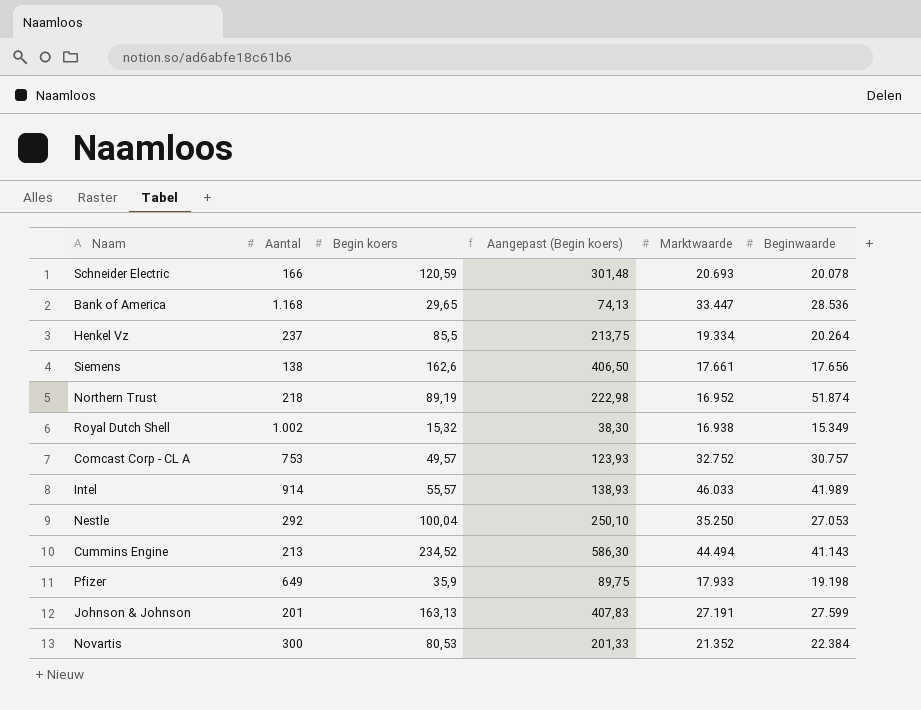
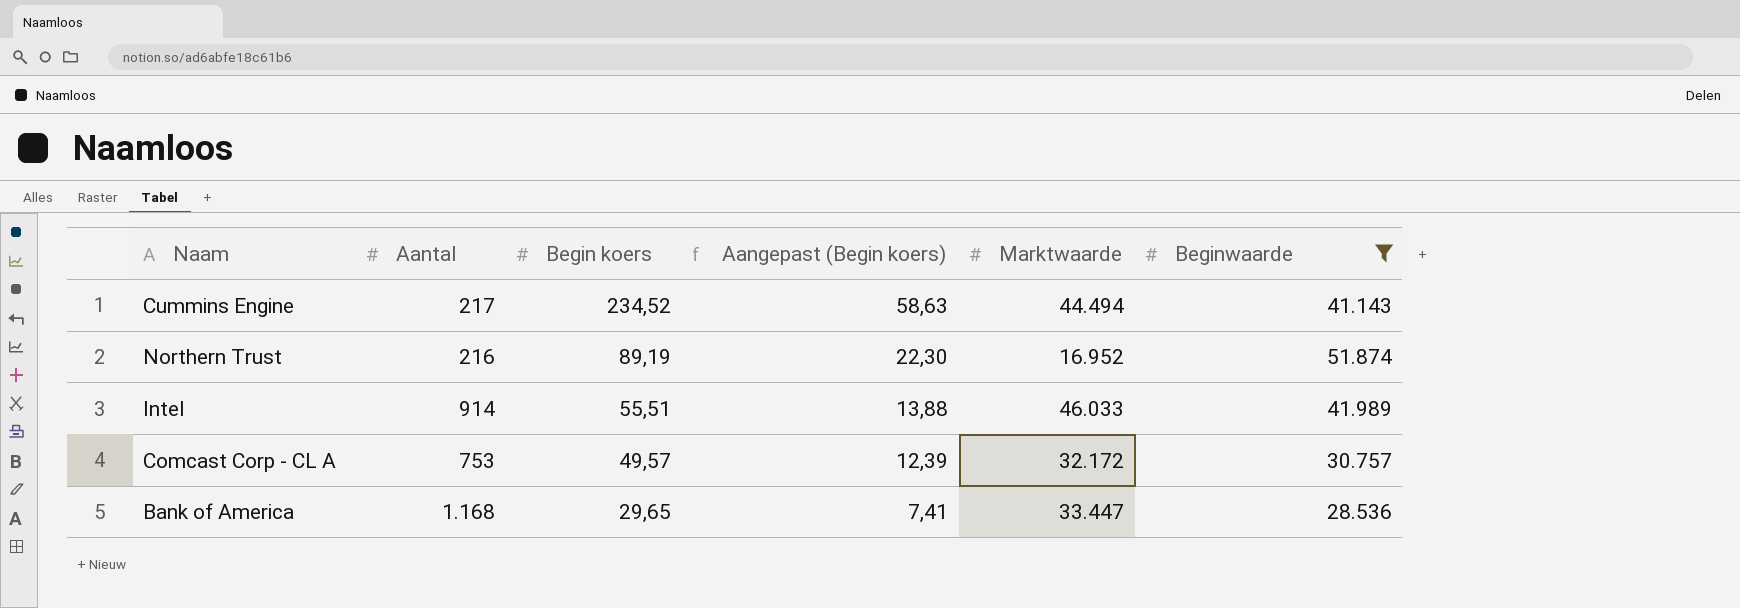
filter: none -> Beginwaarde >= 28.536
row order: none -> Begin koers descending
column Aangepast (Begin koers) | formula: [Begin koers] * 2,5 -> [Begin koers] * 0,25
Cummins Engine | Aantal: 213 -> 217
Northern Trust | Aantal: 218 -> 216
Intel | Begin koers: 55,57 -> 55,51
Comcast Corp - CL A | Marktwaarde: 32.752 -> 32.172

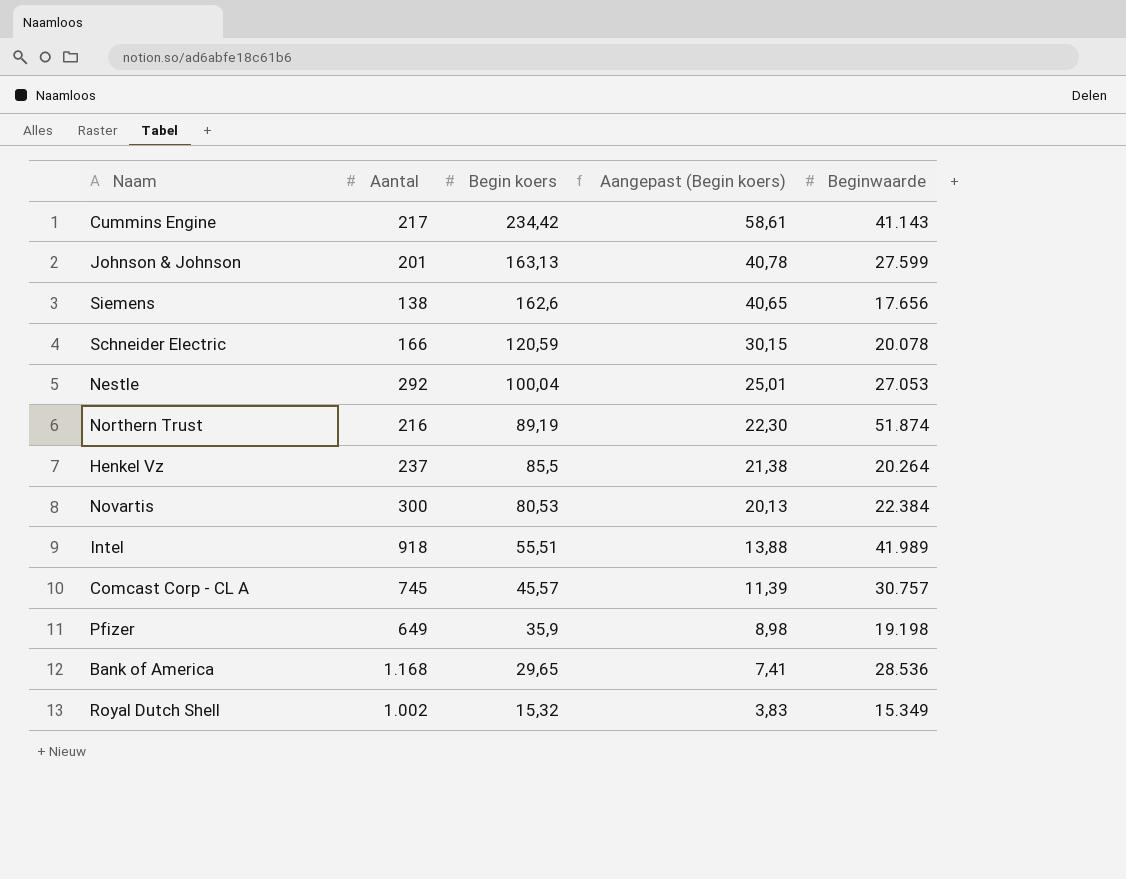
filter: Beginwaarde >= 28.536 -> none
column Marktwaarde | position: 5 -> none
Cummins Engine | Begin koers: 234,52 -> 234,42
Cummins Engine | Aangepast (Begin koers): 58,63 -> 58,61
Intel | Aantal: 914 -> 918
Comcast Corp - CL A | Aantal: 753 -> 745
Comcast Corp - CL A | Begin koers: 49,57 -> 45,57
Comcast Corp - CL A | Aangepast (Begin koers): 12,39 -> 11,39

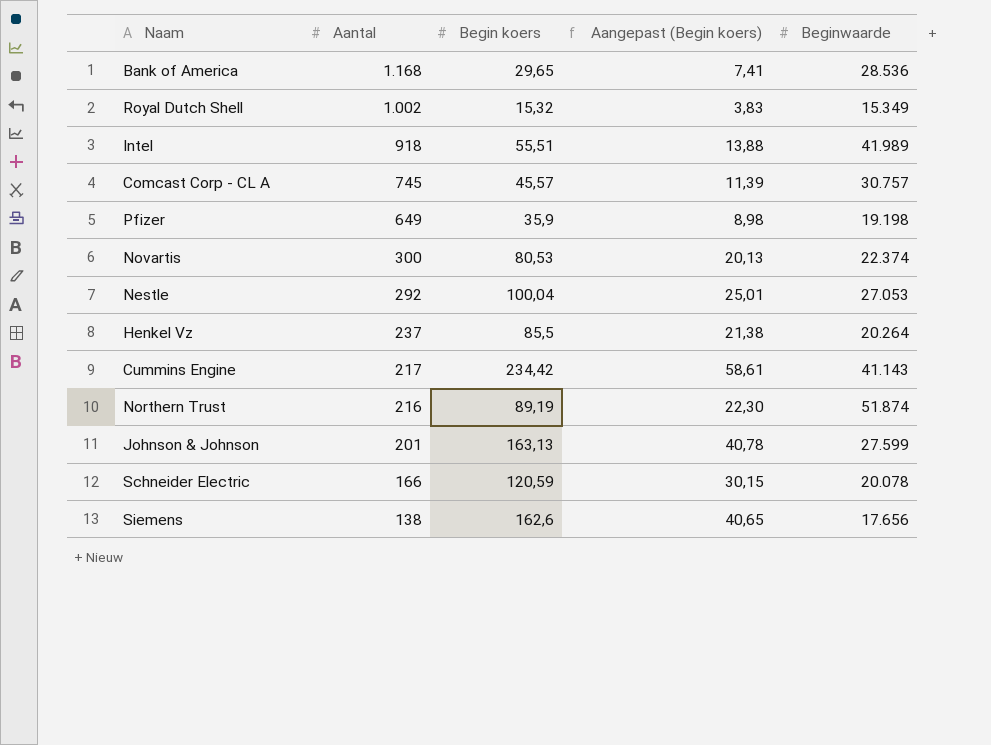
row order: Begin koers descending -> Aantal descending
Novartis | Beginwaarde: 22.384 -> 22.374

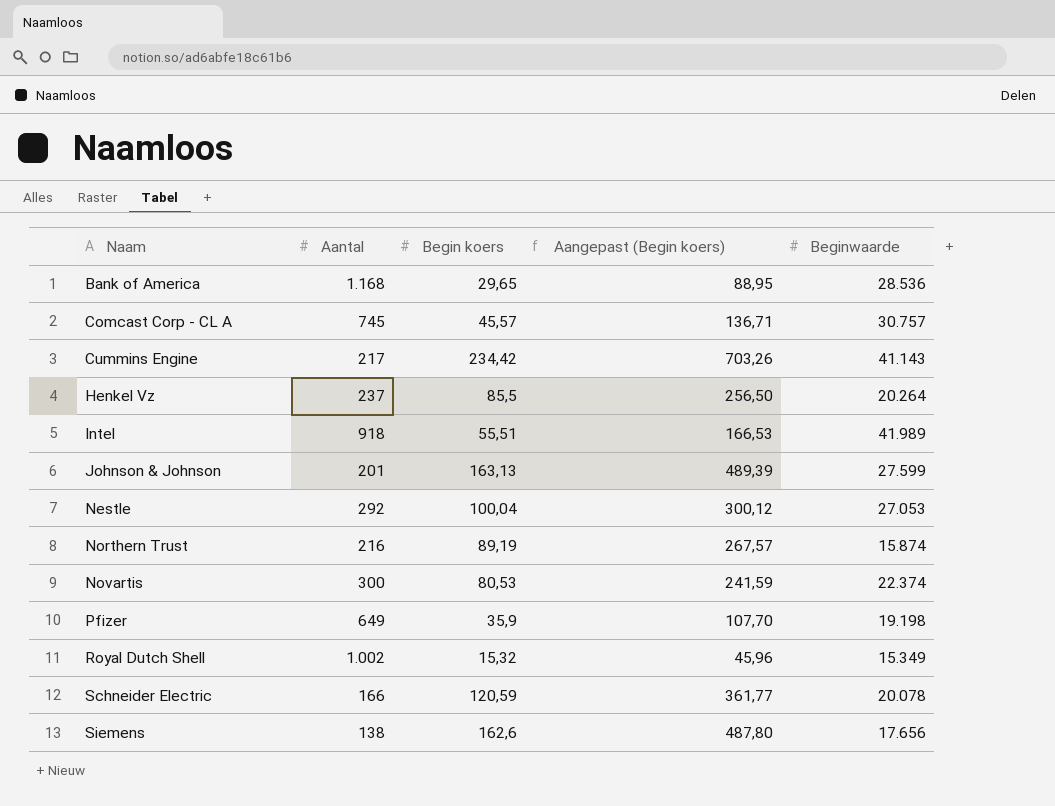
row order: Aantal descending -> Naam ascending
column Aangepast (Begin koers) | formula: [Begin koers] * 0,25 -> [Begin koers] * 3
Northern Trust | Beginwaarde: 51.874 -> 15.874

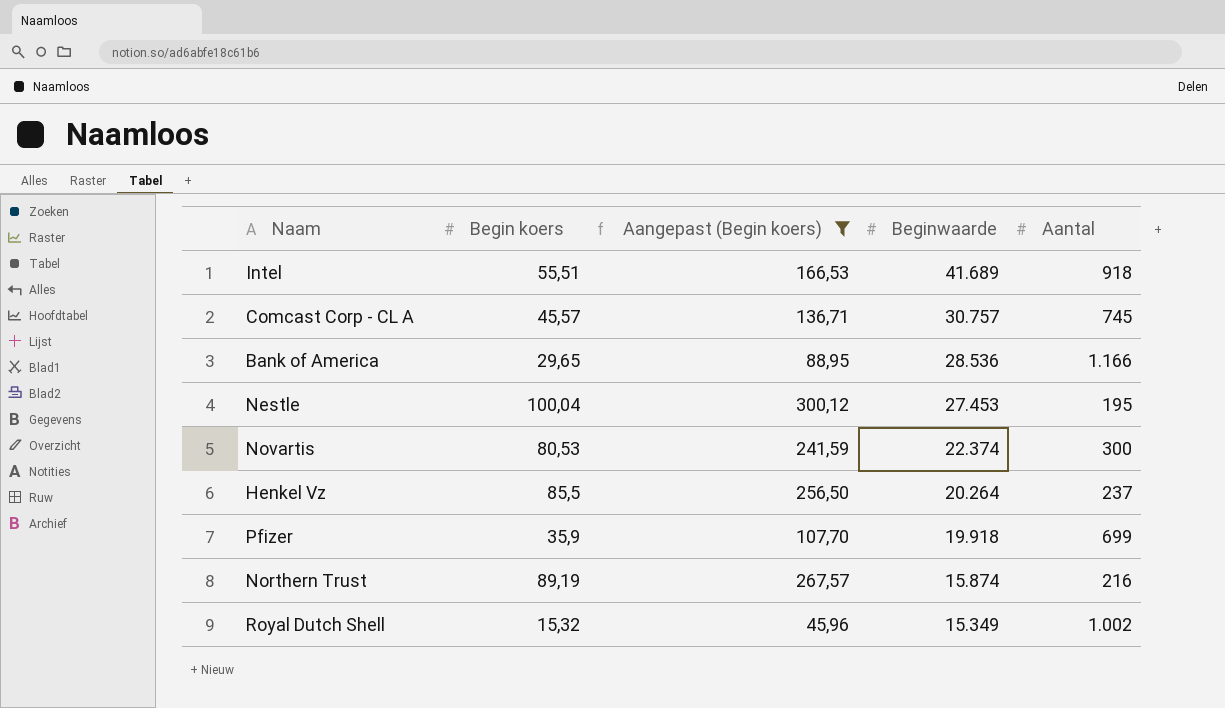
filter: none -> Aangepast (Begin koers) <= 300,12
row order: Naam ascending -> Beginwaarde descending
column Aantal | position: 2 -> 5
Intel | Beginwaarde: 41.989 -> 41.689
Bank of America | Aantal: 1.168 -> 1.166
Nestle | Beginwaarde: 27.053 -> 27.453
Nestle | Aantal: 292 -> 195
Pfizer | Beginwaarde: 19.198 -> 19.918
Pfizer | Aantal: 649 -> 699

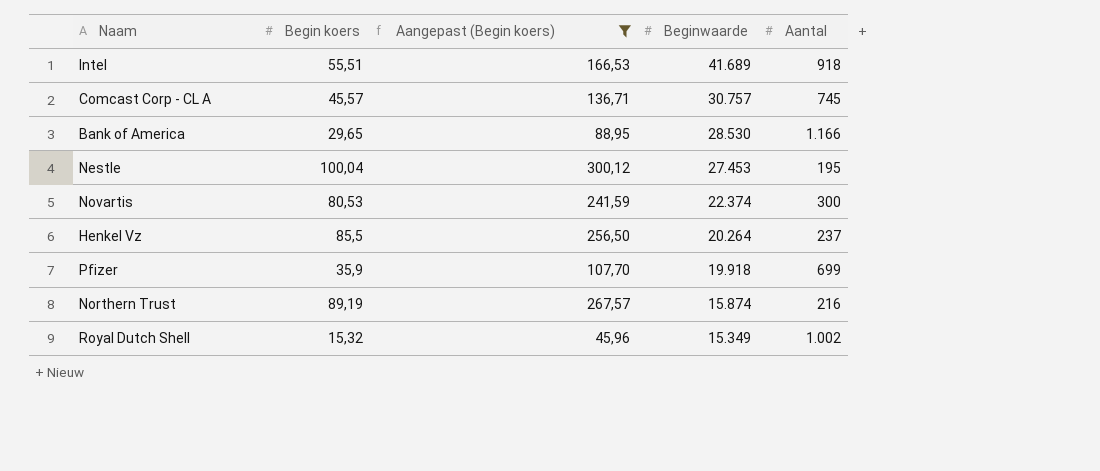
Bank of America | Beginwaarde: 28.536 -> 28.530

